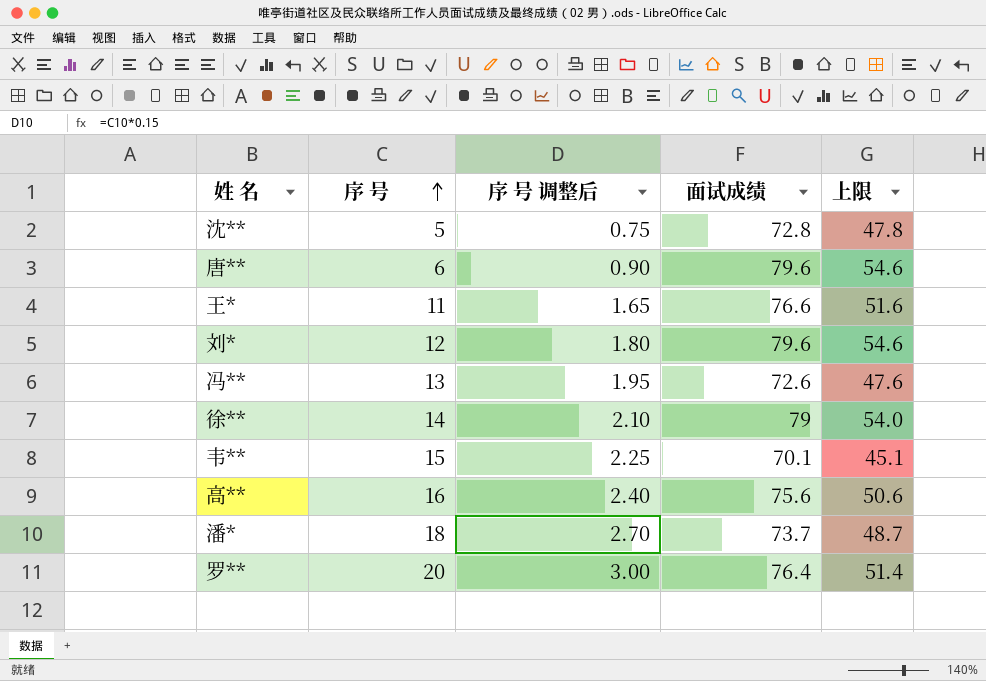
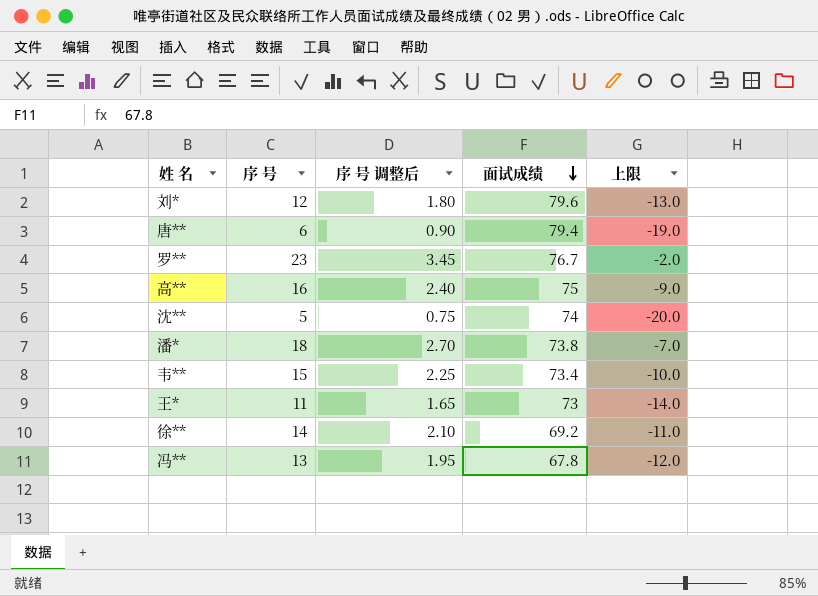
row order: 序 号 ascending -> 面试成绩 descending
column 上限 | formula: [面试成绩] - 25 -> [序 号] - 25
唐** | 面试成绩: 79.6 -> 79.4
罗** | 序 号: 20 -> 23
罗** | 序 号 调整后: 3.00 -> 3.45
罗** | 面试成绩: 76.4 -> 76.7
高** | 面试成绩: 75.6 -> 75
沈** | 面试成绩: 72.8 -> 74
潘* | 面试成绩: 73.7 -> 73.8
韦** | 面试成绩: 70.1 -> 73.4
王* | 面试成绩: 76.6 -> 73
徐** | 面试成绩: 79 -> 69.2
冯** | 面试成绩: 72.6 -> 67.8

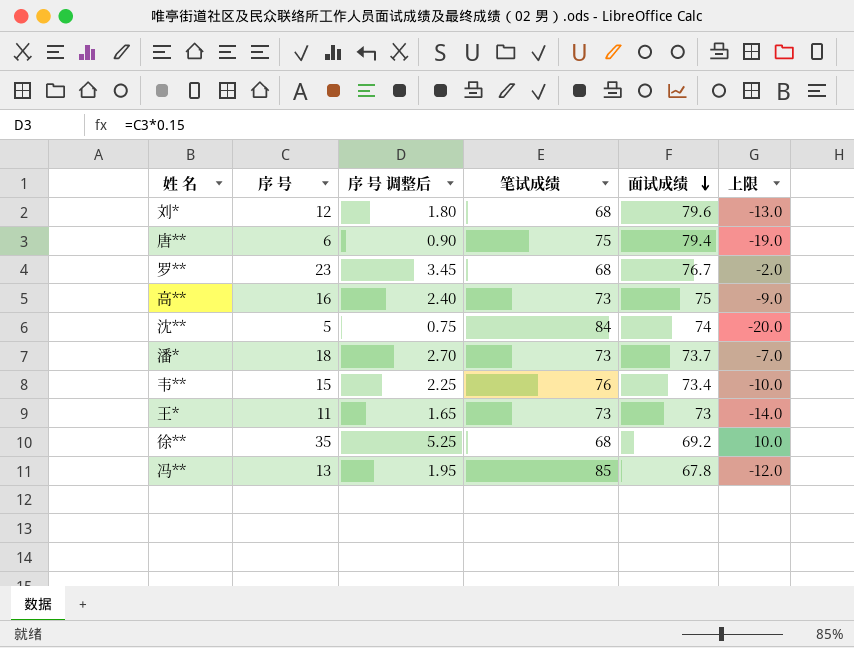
column 笔试成绩 | position: none -> 4
潘* | 面试成绩: 73.8 -> 73.7
徐** | 序 号: 14 -> 35
徐** | 序 号 调整后: 2.10 -> 5.25
徐** | 上限: -11.0 -> 10.0

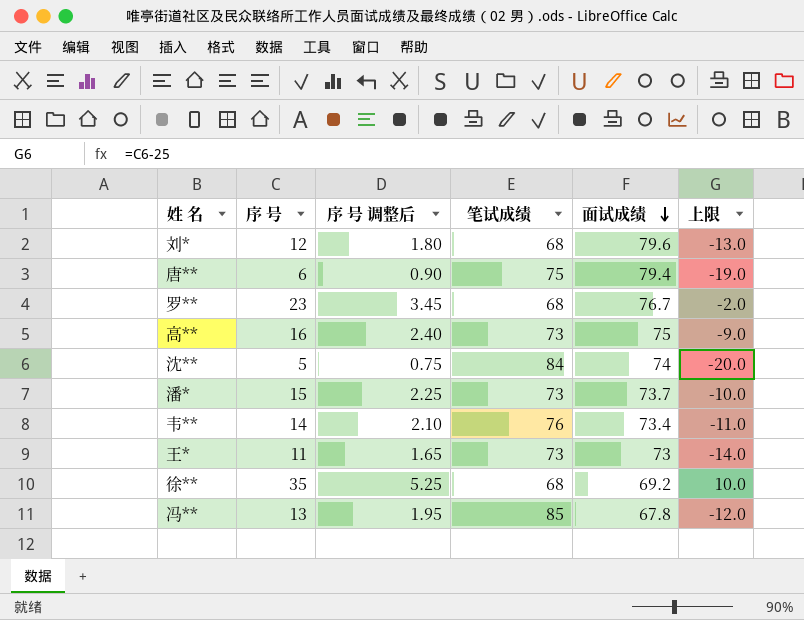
潘* | 序 号: 18 -> 15
潘* | 序 号 调整后: 2.70 -> 2.25
潘* | 上限: -7.0 -> -10.0
韦** | 序 号: 15 -> 14
韦** | 序 号 调整后: 2.25 -> 2.10
韦** | 上限: -10.0 -> -11.0

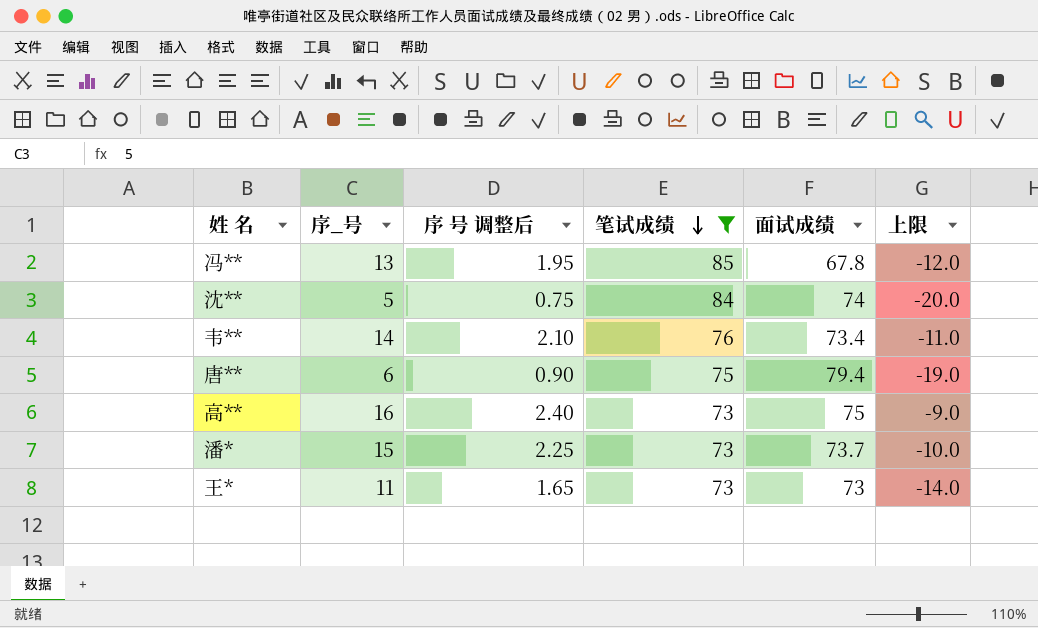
filter: none -> 笔试成绩 != 68
row order: 面试成绩 descending -> 笔试成绩 descending
column name: 序 号 -> 序_号

